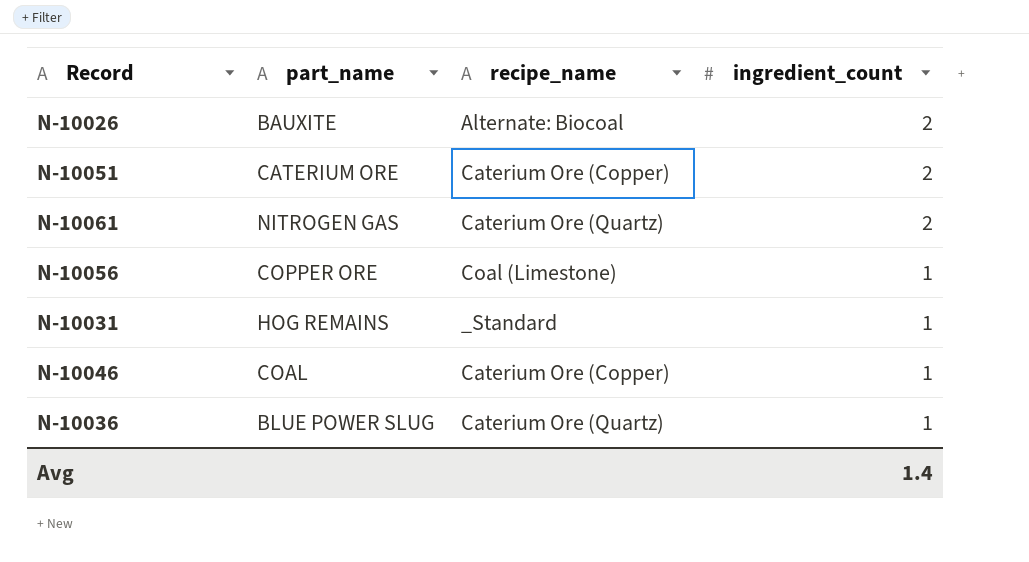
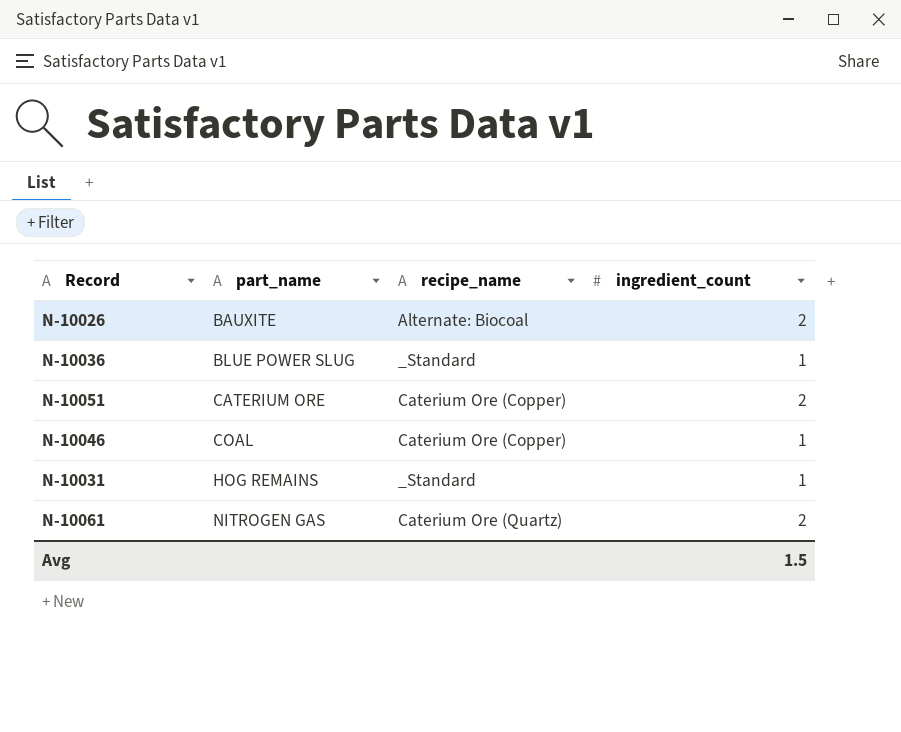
row order: ingredient_count descending -> part_name ascending
row N-10056: COPPER ORE | Coal (Limestone) | 1 -> none
N-10036 | recipe_name: Caterium Ore (Quartz) -> _Standard
Avg | ingredient_count: 1.4 -> 1.5

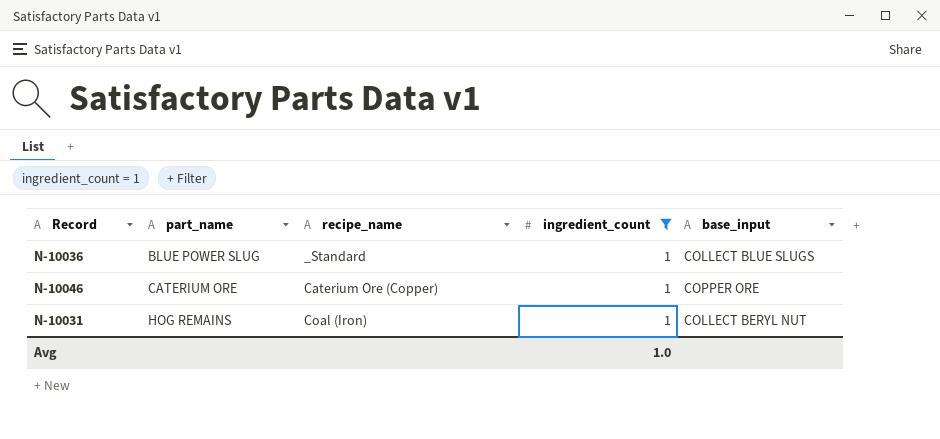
filter: none -> ingredient_count = 1
column base_input | position: none -> 5
N-10046 | part_name: COAL -> CATERIUM ORE
N-10031 | recipe_name: _Standard -> Coal (Iron)
Avg | ingredient_count: 1.5 -> 1.0

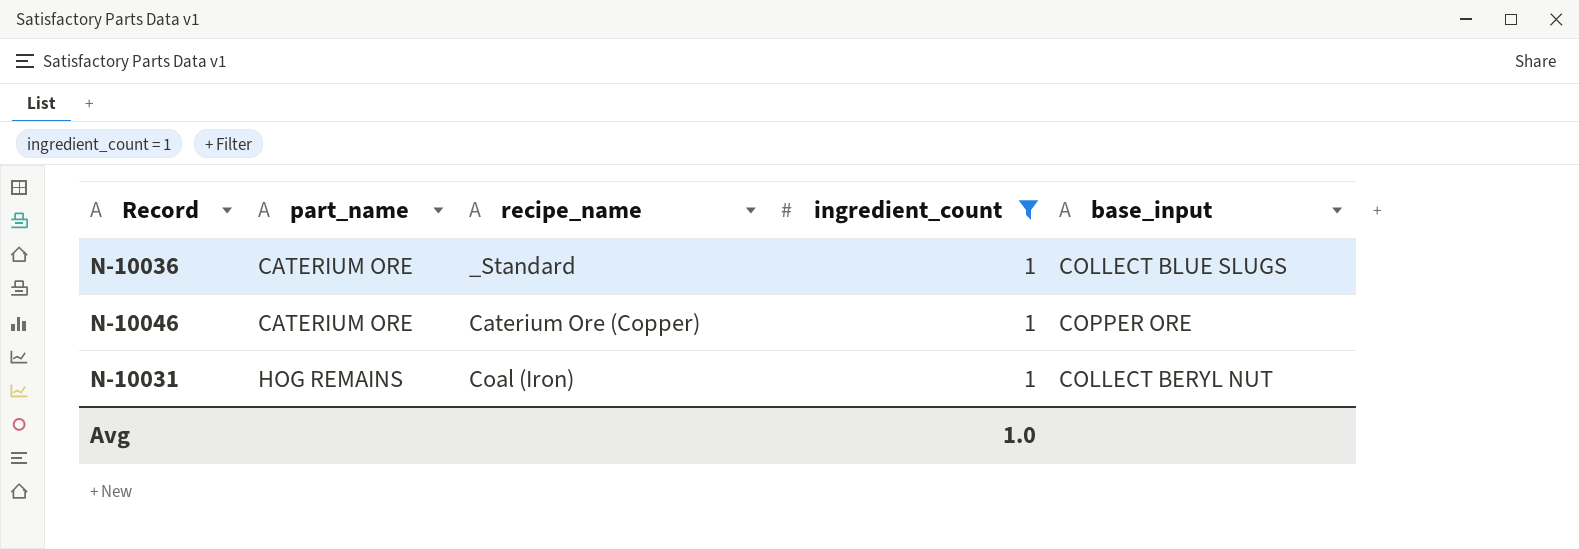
N-10036 | part_name: BLUE POWER SLUG -> CATERIUM ORE

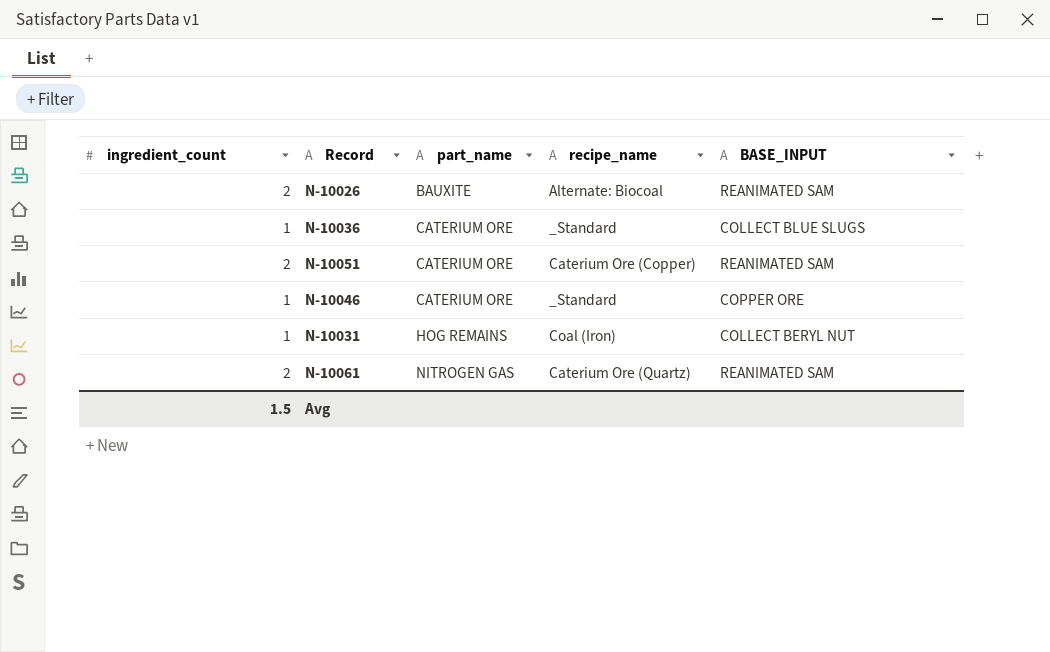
filter: ingredient_count = 1 -> none
column ingredient_count | position: 4 -> 1
column name: base_input -> BASE_INPUT
N-10046 | recipe_name: Caterium Ore (Copper) -> _Standard
Avg | ingredient_count: 1.0 -> 1.5

